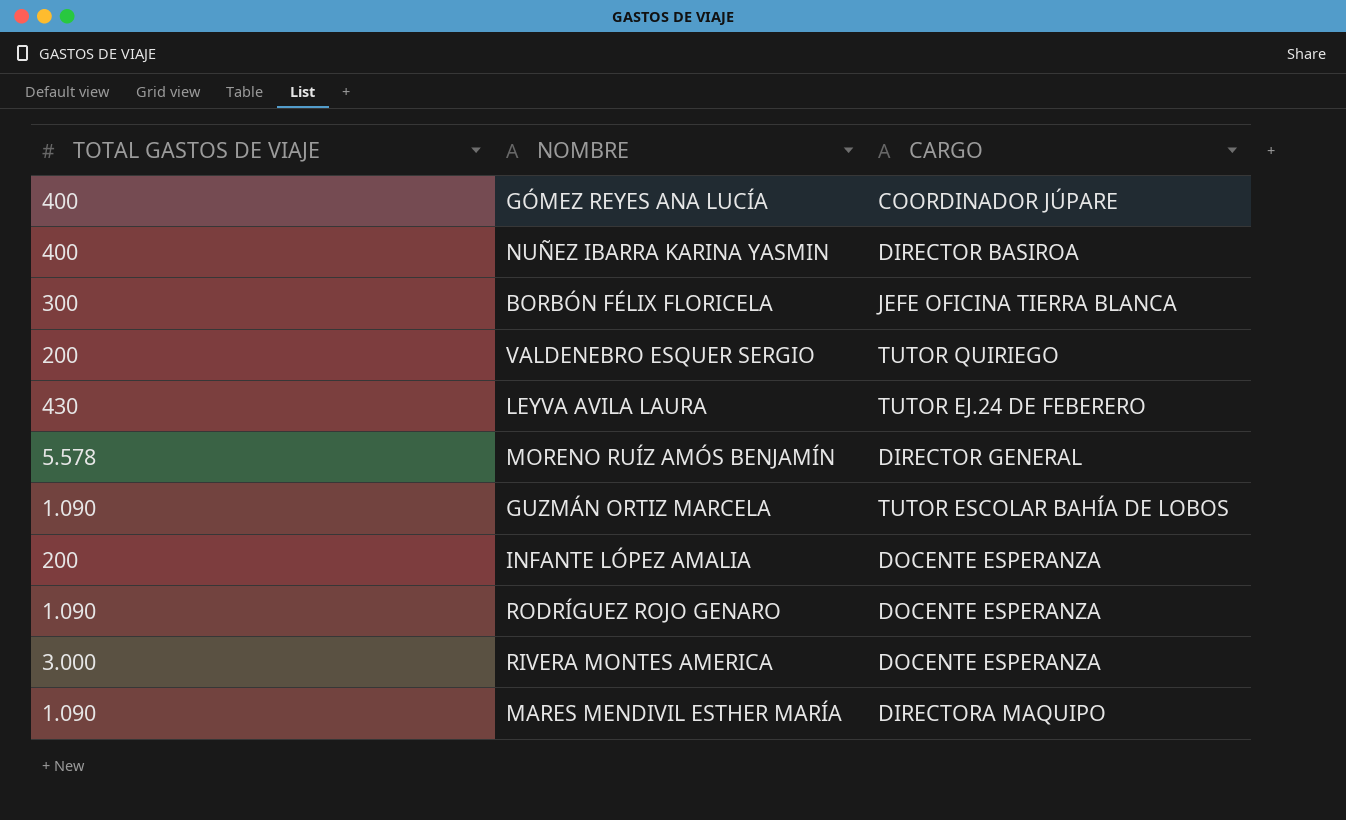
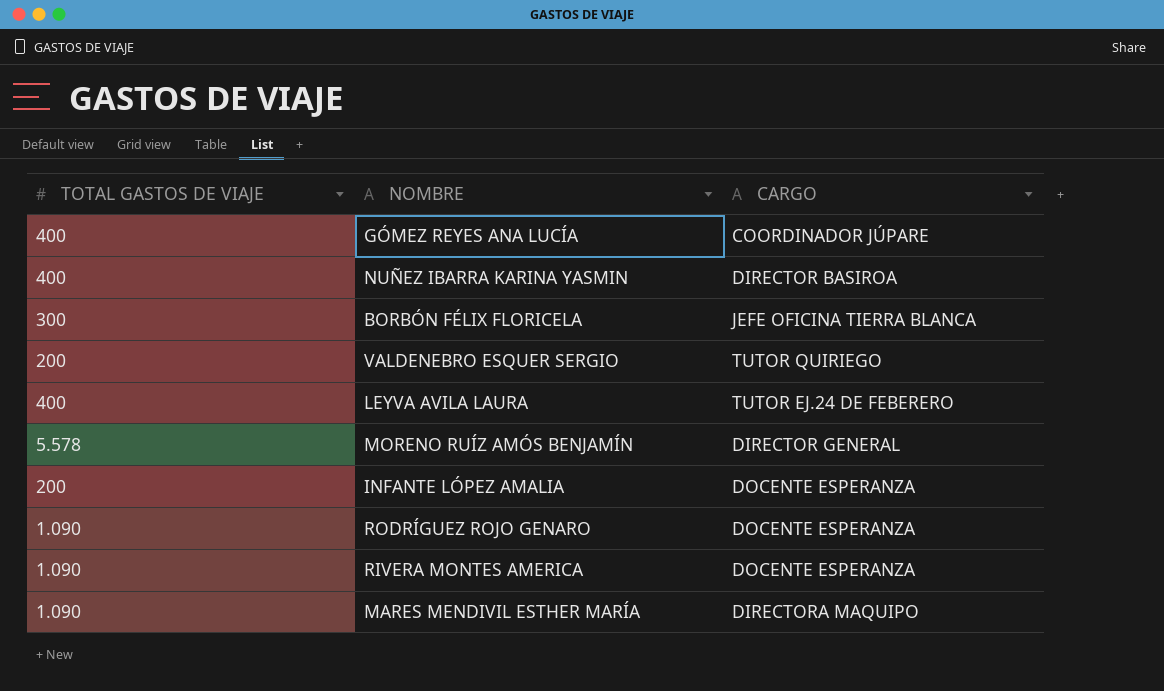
row GUZMÁN ORTIZ MARCELA: 1.090 | TUTOR ESCOLAR BAHÍA DE LOBOS -> none
LEYVA AVILA LAURA | TOTAL GASTOS DE VIAJE: 430 -> 400
RIVERA MONTES AMERICA | TOTAL GASTOS DE VIAJE: 3.000 -> 1.090

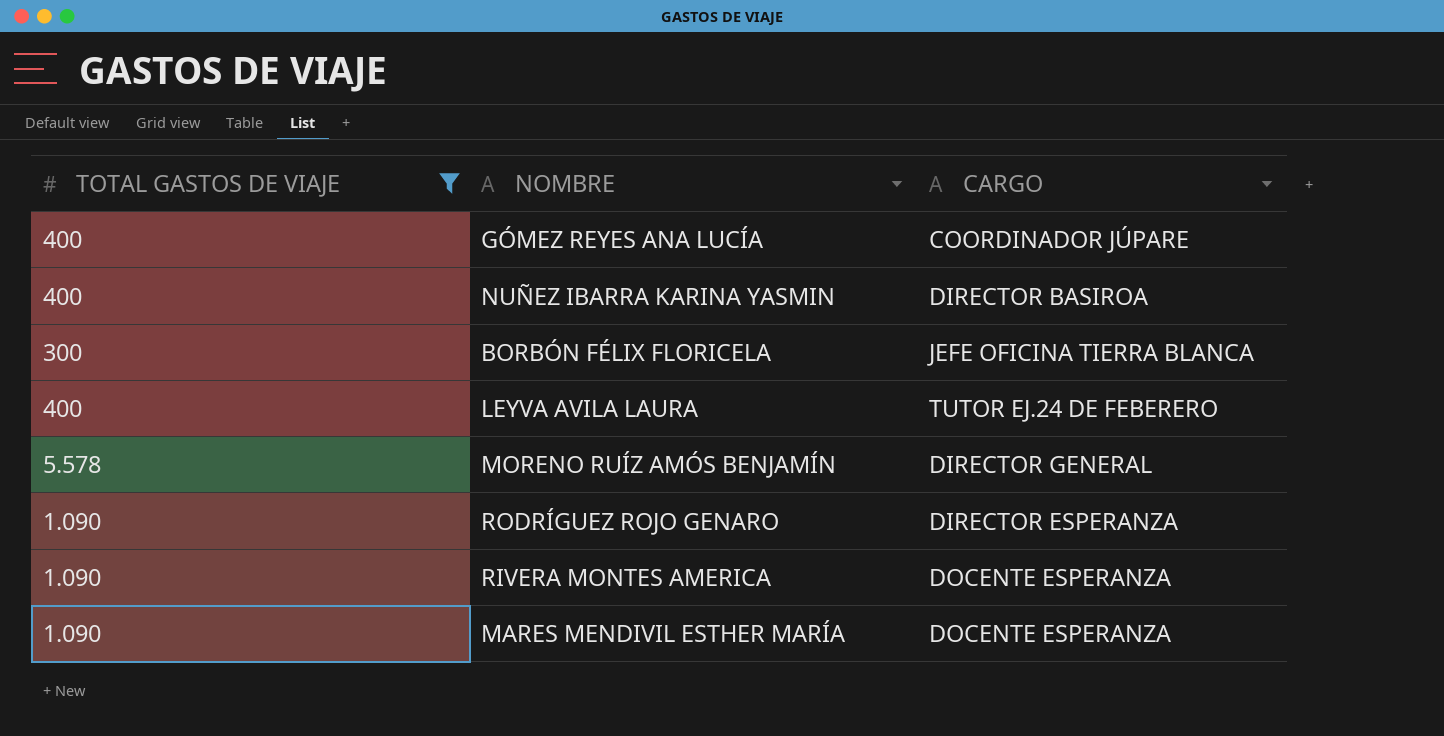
filter: none -> TOTAL GASTOS DE VIAJE != 200
RODRÍGUEZ ROJO GENARO | CARGO: DOCENTE ESPERANZA -> DIRECTOR ESPERANZA
MARES MENDIVIL ESTHER MARÍA | CARGO: DIRECTORA MAQUIPO -> DOCENTE ESPERANZA

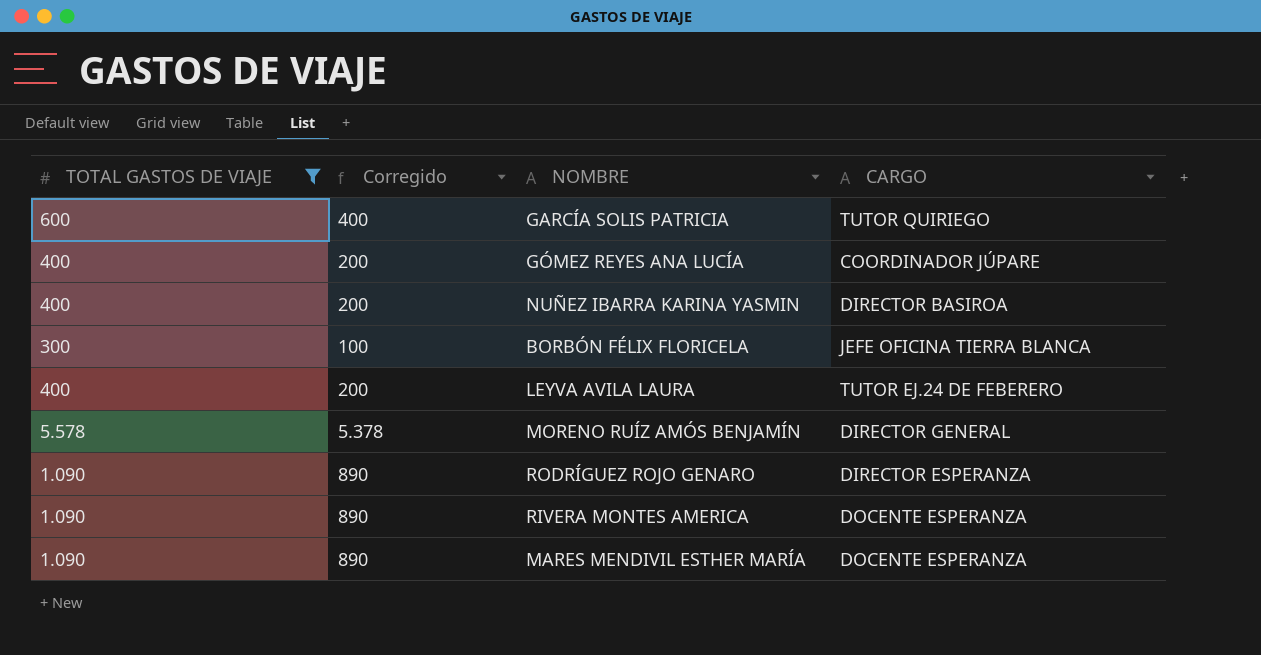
column Corregido | formula: none -> [TOTAL GASTOS DE VIAJE] - 200
row GARCÍA SOLIS PATRICIA: none -> 600 | 400 | TUTOR QUIRIEGO

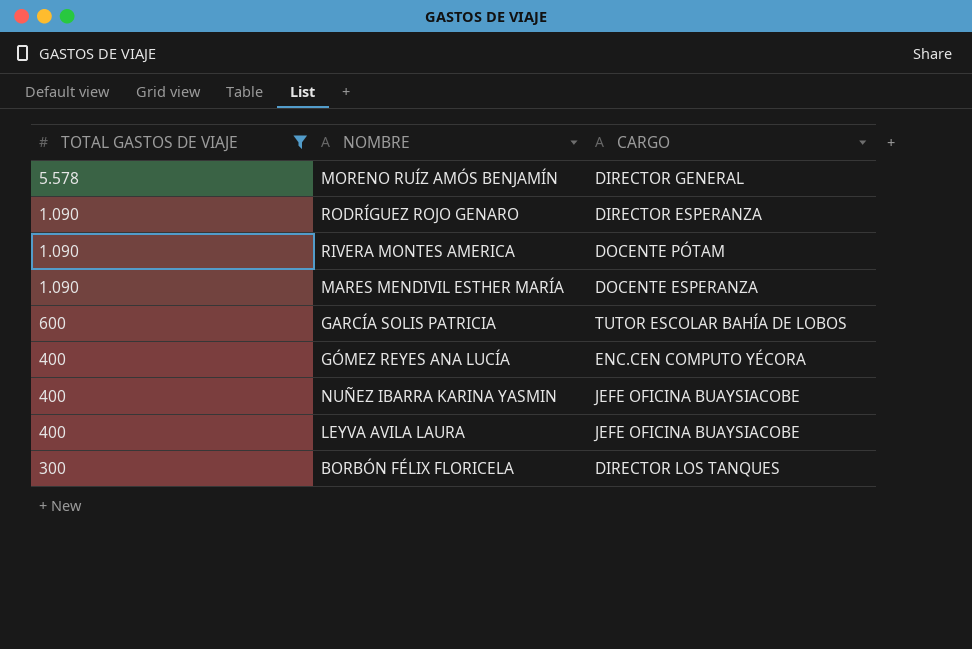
row order: none -> TOTAL GASTOS DE VIAJE descending
column Corregido | formula: [TOTAL GASTOS DE VIAJE] - 200 -> none
RIVERA MONTES AMERICA | CARGO: DOCENTE ESPERANZA -> DOCENTE PÓTAM
GARCÍA SOLIS PATRICIA | CARGO: TUTOR QUIRIEGO -> TUTOR ESCOLAR BAHÍA DE LOBOS
GÓMEZ REYES ANA LUCÍA | CARGO: COORDINADOR JÚPARE -> ENC.CEN COMPUTO YÉCORA
NUÑEZ IBARRA KARINA YASMIN | CARGO: DIRECTOR BASIROA -> JEFE OFICINA BUAYSIACOBE
LEYVA AVILA LAURA | CARGO: TUTOR EJ.24 DE FEBERERO -> JEFE OFICINA BUAYSIACOBE
BORBÓN FÉLIX FLORICELA | CARGO: JEFE OFICINA TIERRA BLANCA -> DIRECTOR LOS TANQUES

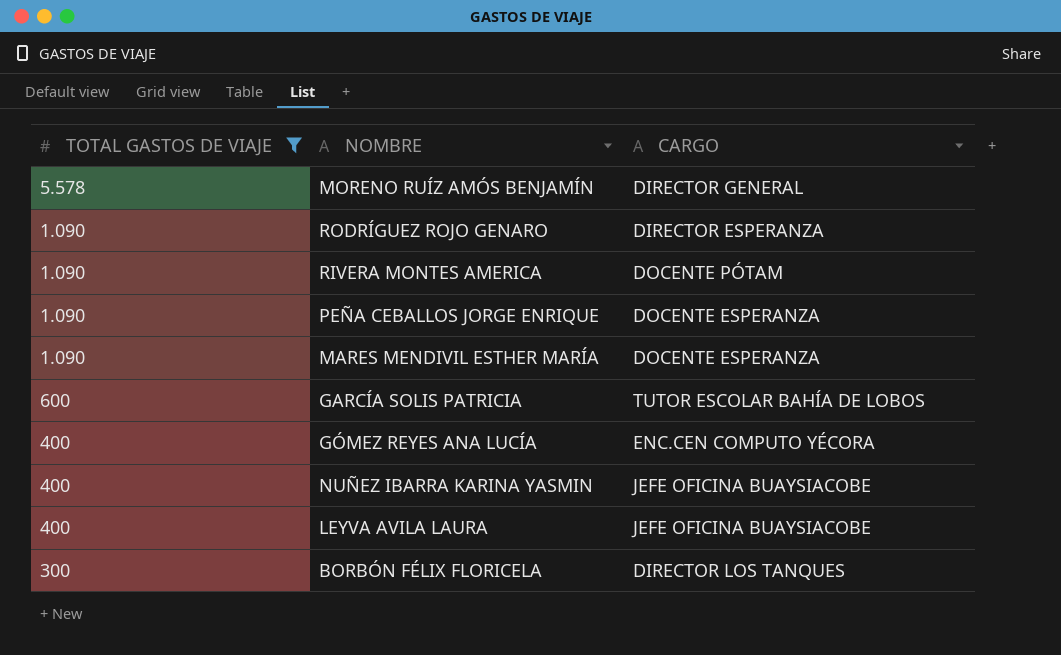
row PEÑA CEBALLOS JORGE ENRIQUE: none -> 1.090 | DOCENTE ESPERANZA

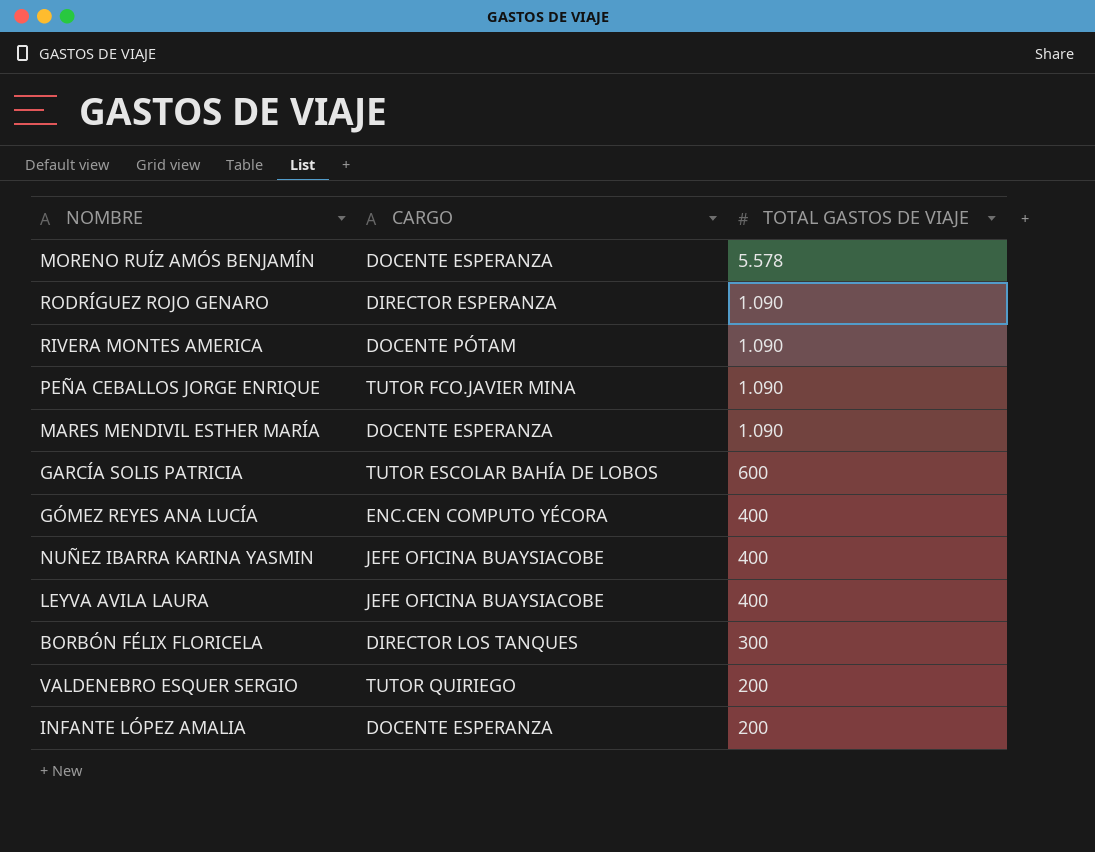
filter: TOTAL GASTOS DE VIAJE != 200 -> none
column TOTAL GASTOS DE VIAJE | position: 1 -> 3
MORENO RUÍZ AMÓS BENJAMÍN | CARGO: DIRECTOR GENERAL -> DOCENTE ESPERANZA
PEÑA CEBALLOS JORGE ENRIQUE | CARGO: DOCENTE ESPERANZA -> TUTOR FCO.JAVIER MINA

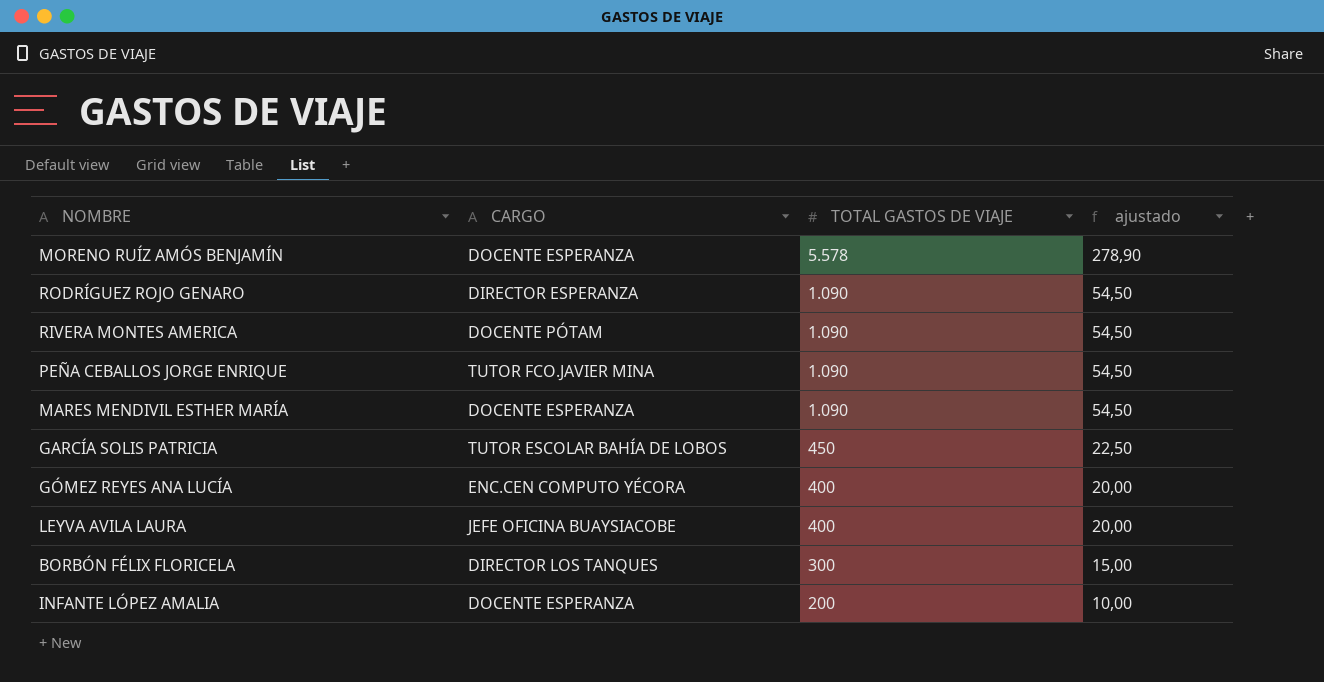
column ajustado | formula: none -> [TOTAL GASTOS DE VIAJE] * 0,05
row NUÑEZ IBARRA KARINA YASMIN: JEFE OFICINA BUAYSIACOBE | 400 -> none
row VALDENEBRO ESQUER SERGIO: TUTOR QUIRIEGO | 200 -> none
GARCÍA SOLIS PATRICIA | TOTAL GASTOS DE VIAJE: 600 -> 450

